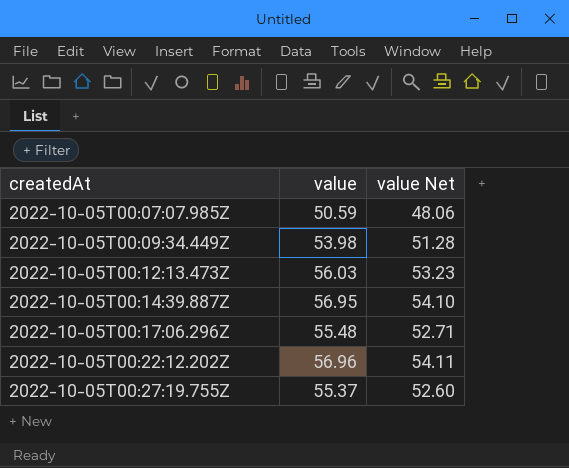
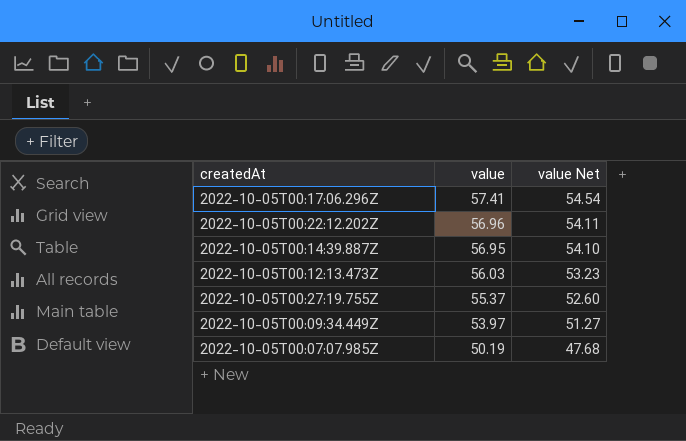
row order: createdAt ascending -> value descending
2022-10-05T00:17:06.296Z | value: 55.48 -> 57.41
2022-10-05T00:17:06.296Z | value Net: 52.71 -> 54.54
2022-10-05T00:09:34.449Z | value: 53.98 -> 53.97
2022-10-05T00:09:34.449Z | value Net: 51.28 -> 51.27
2022-10-05T00:07:07.985Z | value: 50.59 -> 50.19
2022-10-05T00:07:07.985Z | value Net: 48.06 -> 47.68

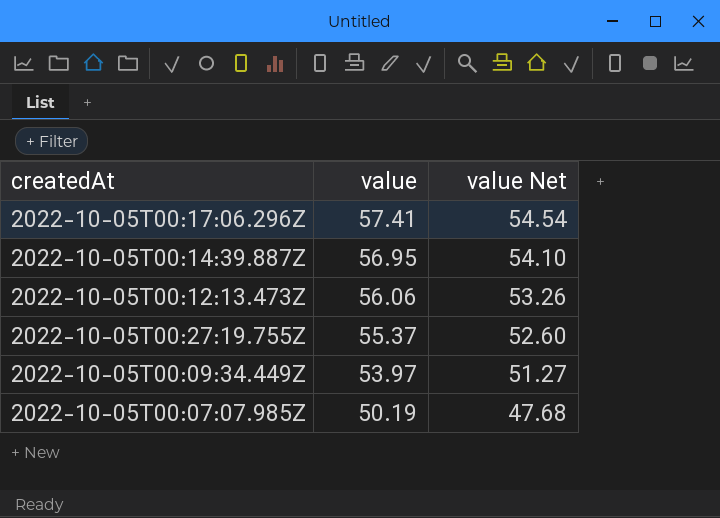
row 2022-10-05T00:22:12.202Z: 56.96 | 54.11 -> none
2022-10-05T00:12:13.473Z | value: 56.03 -> 56.06
2022-10-05T00:12:13.473Z | value Net: 53.23 -> 53.26

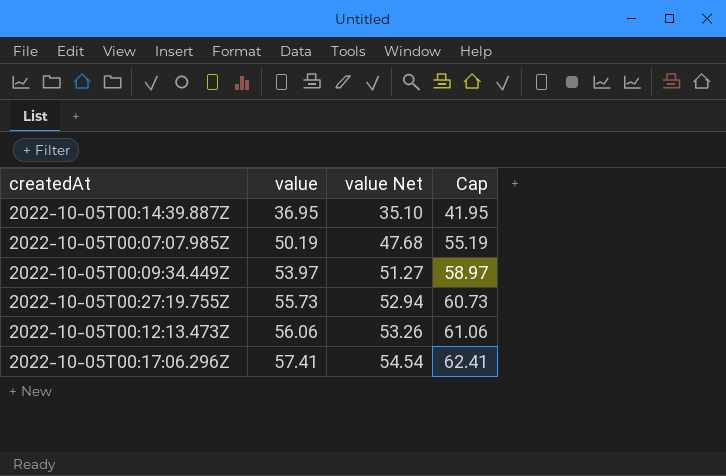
row order: value descending -> value ascending
column Cap | formula: none -> [value] + 5
2022-10-05T00:14:39.887Z | value: 56.95 -> 36.95
2022-10-05T00:14:39.887Z | value Net: 54.10 -> 35.10
2022-10-05T00:27:19.755Z | value: 55.37 -> 55.73
2022-10-05T00:27:19.755Z | value Net: 52.60 -> 52.94

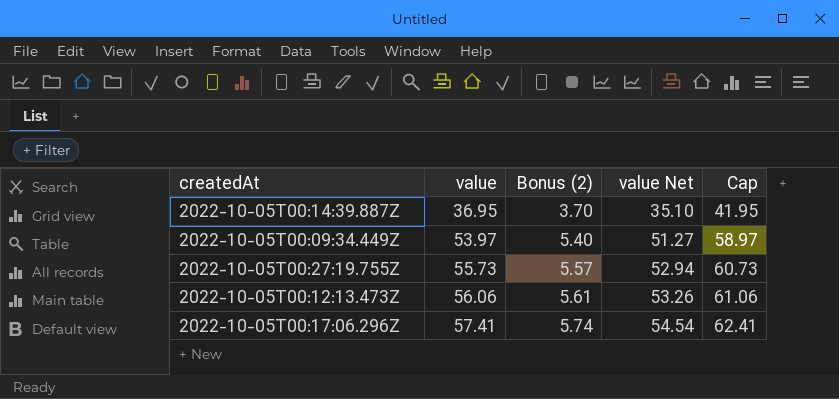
column Bonus (2) | formula: none -> [value] * 0.1
row 2022-10-05T00:07:07.985Z: 50.19 | 47.68 | 55.19 -> none

